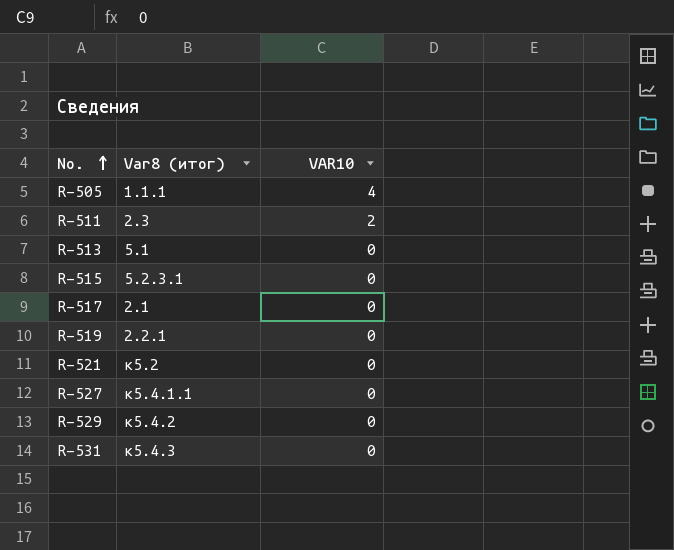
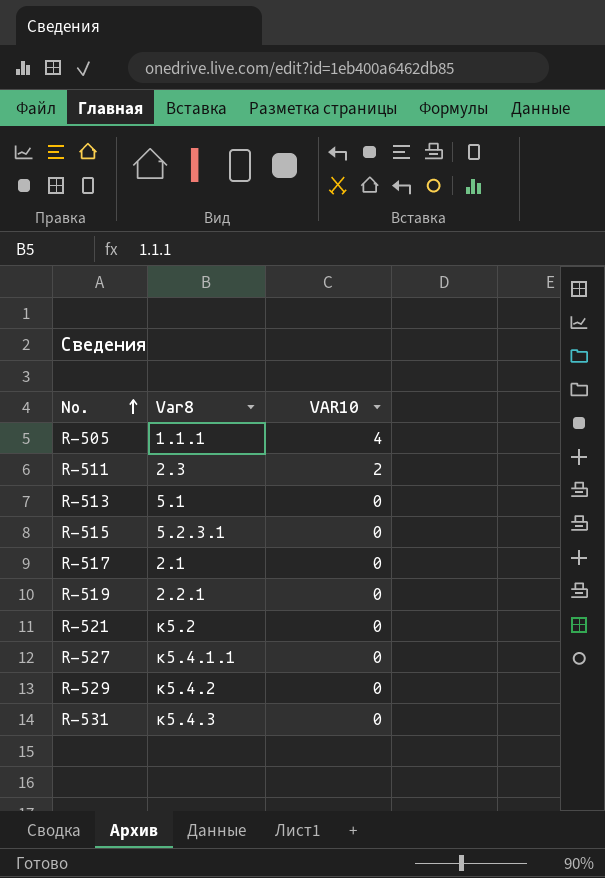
column name: Var8 (итог) -> Var8

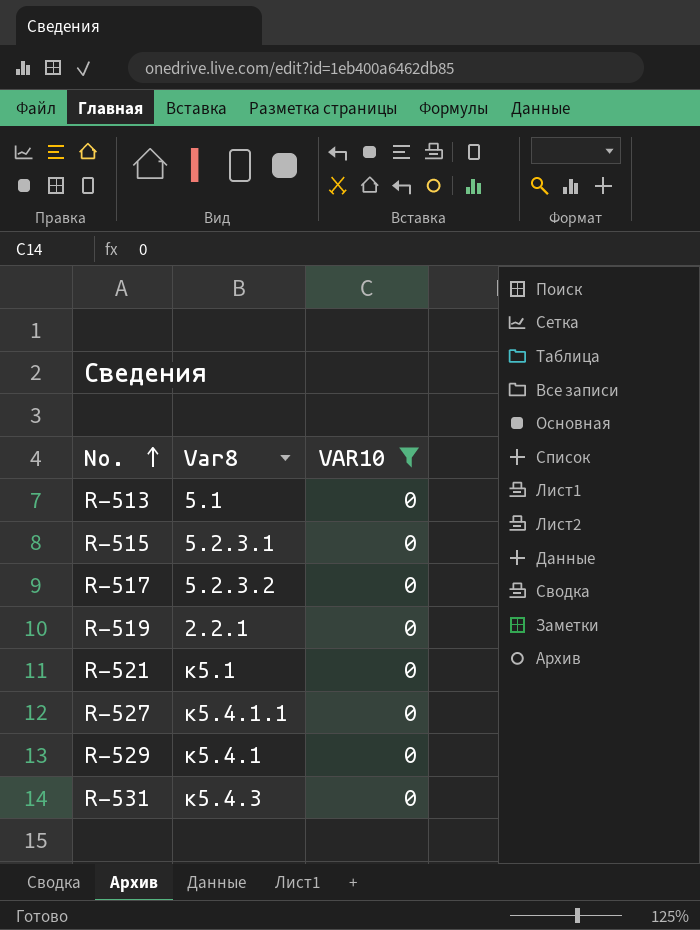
filter: none -> VAR10 = 0
R-517 | Var8: 2.1 -> 5.2.3.2
R-521 | Var8: к5.2 -> к5.1
R-529 | Var8: к5.4.2 -> к5.4.1

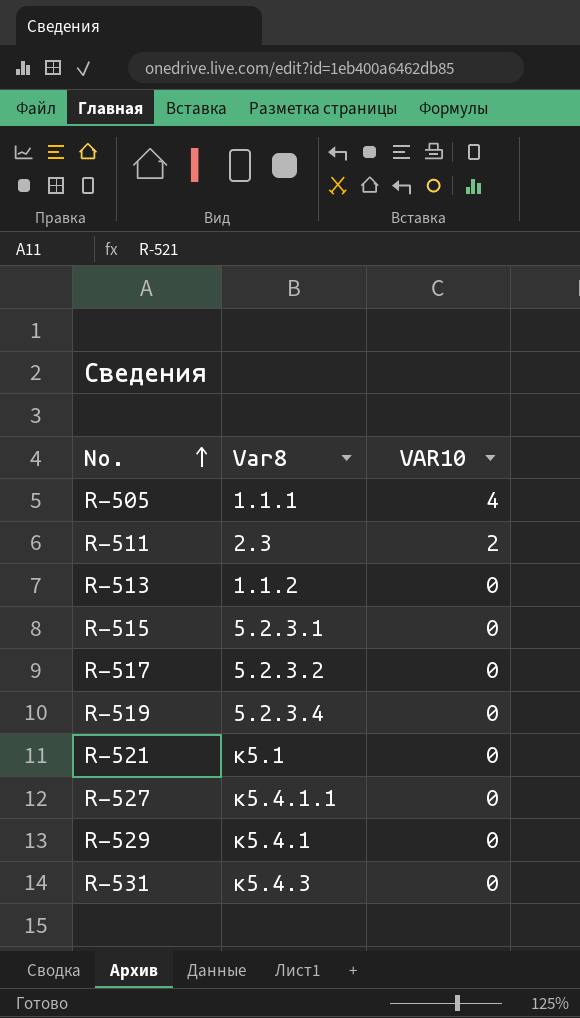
filter: VAR10 = 0 -> none
R-513 | Var8: 5.1 -> 1.1.2
R-519 | Var8: 2.2.1 -> 5.2.3.4

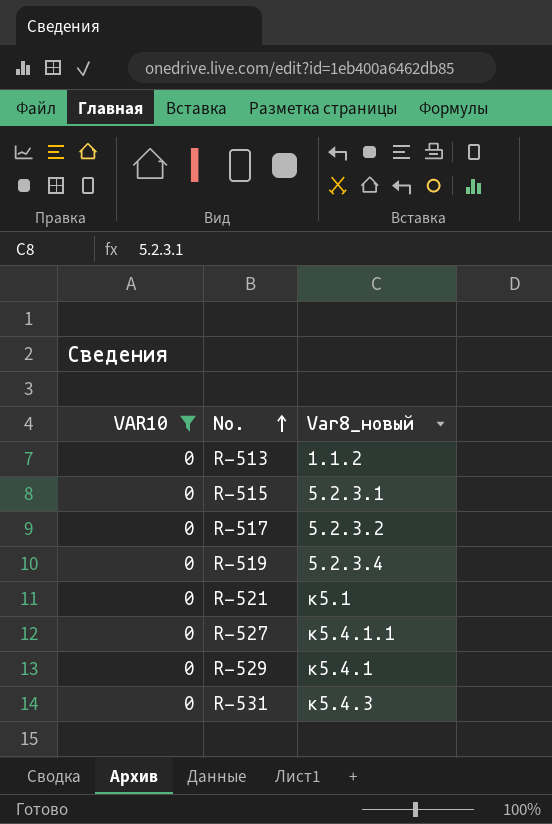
filter: none -> VAR10 = 0
column VAR10 | position: 3 -> 1
column name: Var8 -> Var8_новый

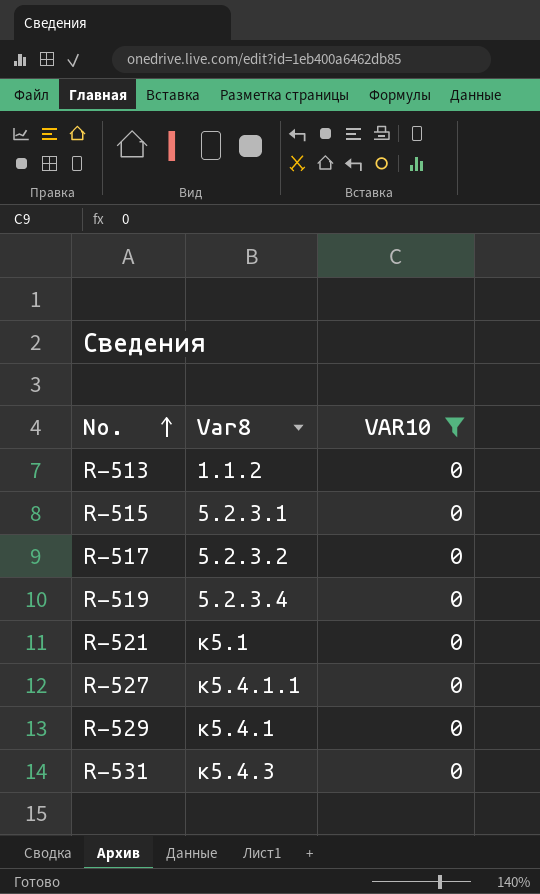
column name: Var8_новый -> Var8
column VAR10 | position: 1 -> 3

